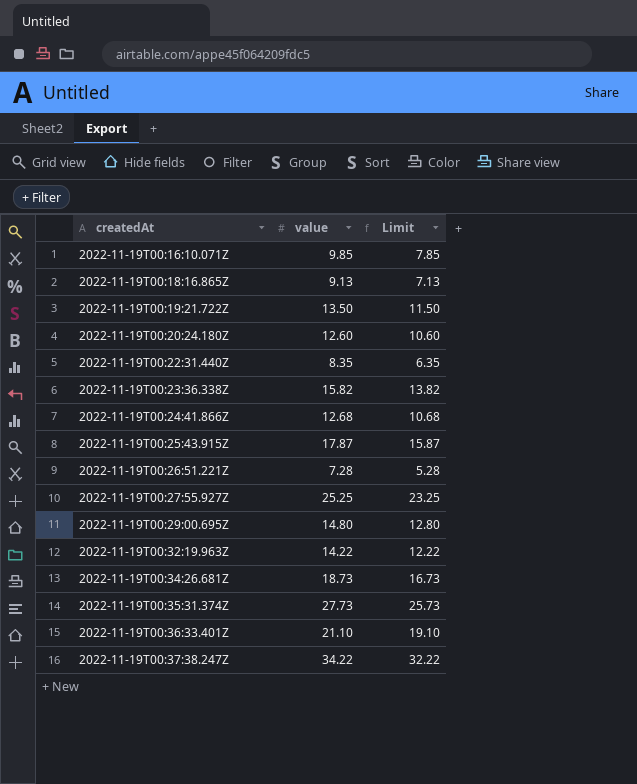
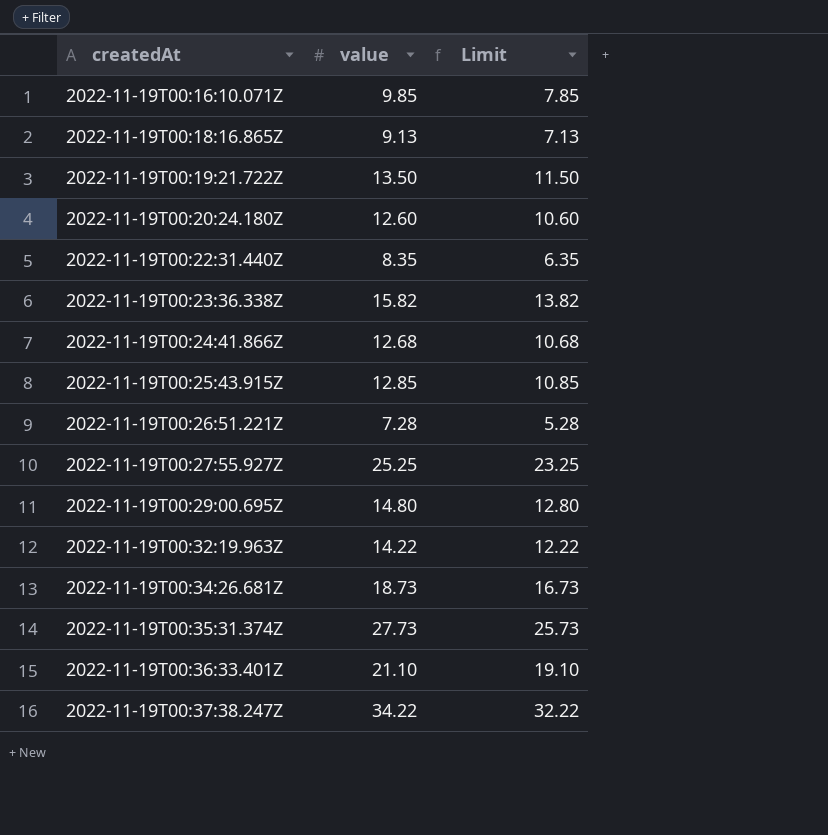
2022-11-19T00:25:43.915Z | value: 17.87 -> 12.85
2022-11-19T00:25:43.915Z | Limit: 15.87 -> 10.85

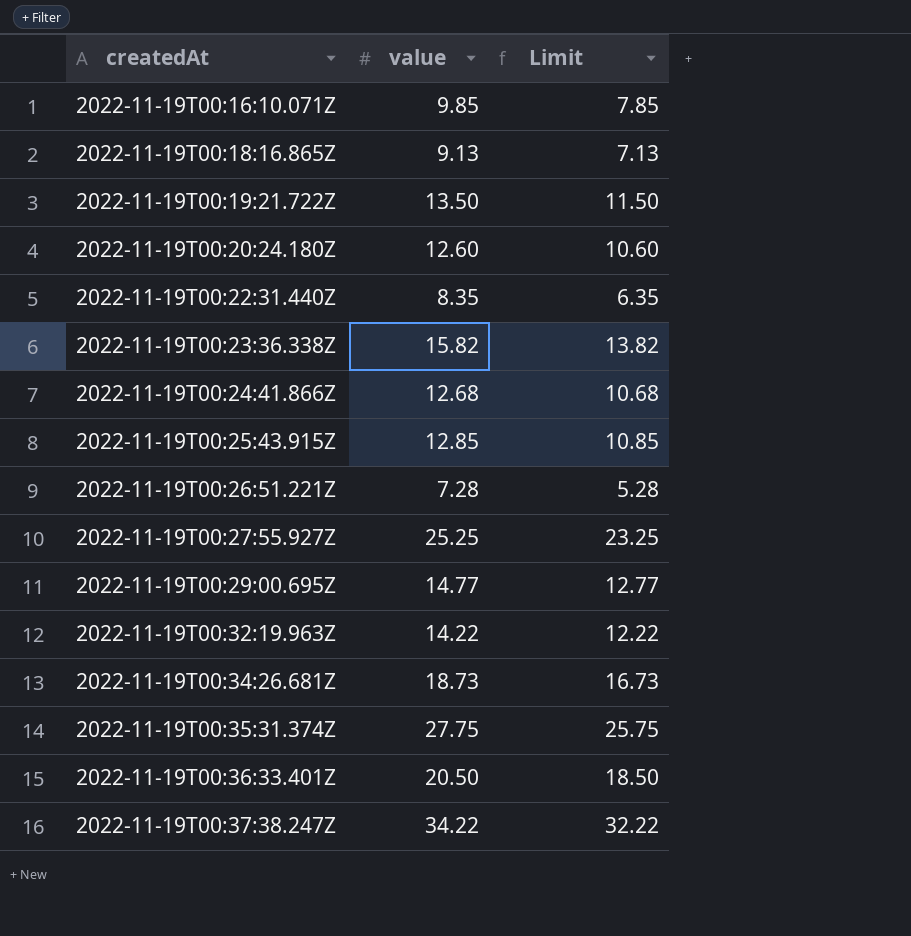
2022-11-19T00:29:00.695Z | value: 14.80 -> 14.77
2022-11-19T00:29:00.695Z | Limit: 12.80 -> 12.77
2022-11-19T00:35:31.374Z | value: 27.73 -> 27.75
2022-11-19T00:35:31.374Z | Limit: 25.73 -> 25.75
2022-11-19T00:36:33.401Z | value: 21.10 -> 20.50
2022-11-19T00:36:33.401Z | Limit: 19.10 -> 18.50

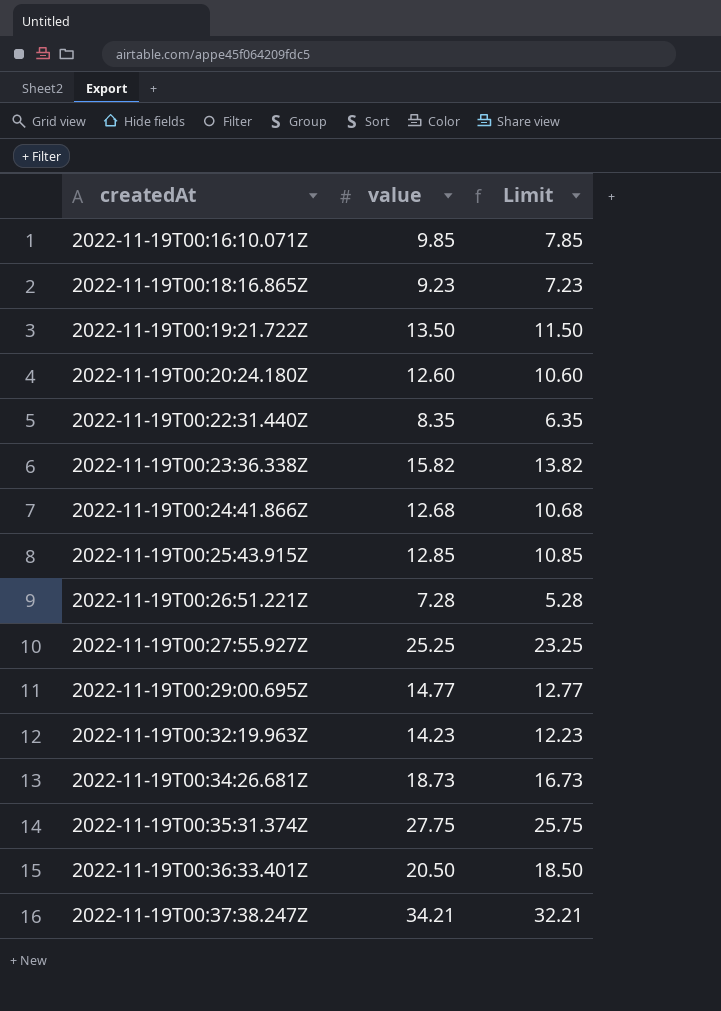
2022-11-19T00:18:16.865Z | value: 9.13 -> 9.23
2022-11-19T00:18:16.865Z | Limit: 7.13 -> 7.23
2022-11-19T00:32:19.963Z | value: 14.22 -> 14.23
2022-11-19T00:32:19.963Z | Limit: 12.22 -> 12.23
2022-11-19T00:37:38.247Z | value: 34.22 -> 34.21
2022-11-19T00:37:38.247Z | Limit: 32.22 -> 32.21

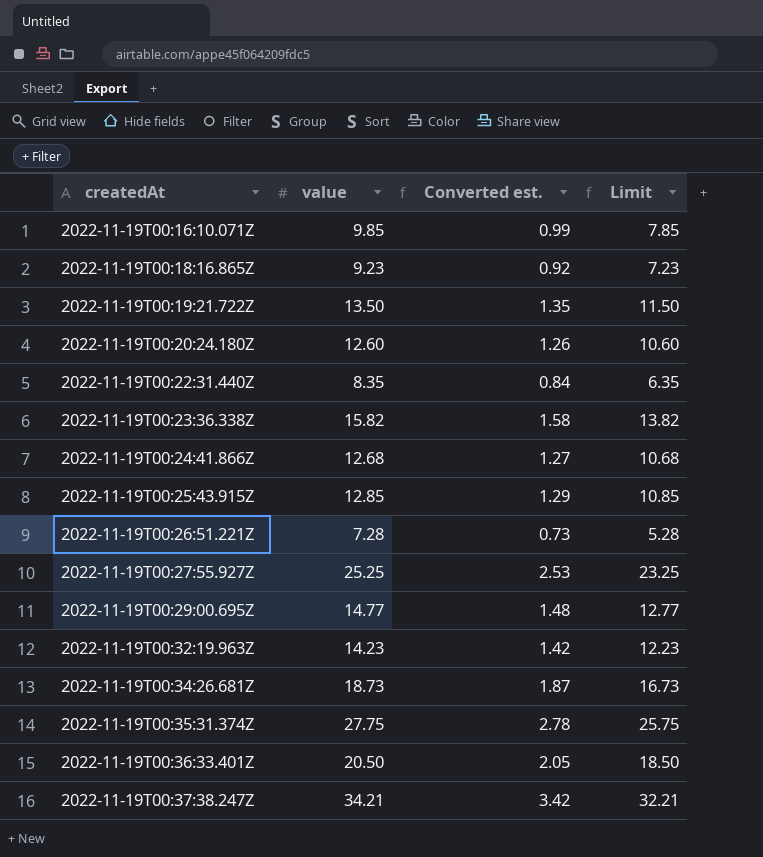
column Converted est. | formula: none -> [value] * 0.1

